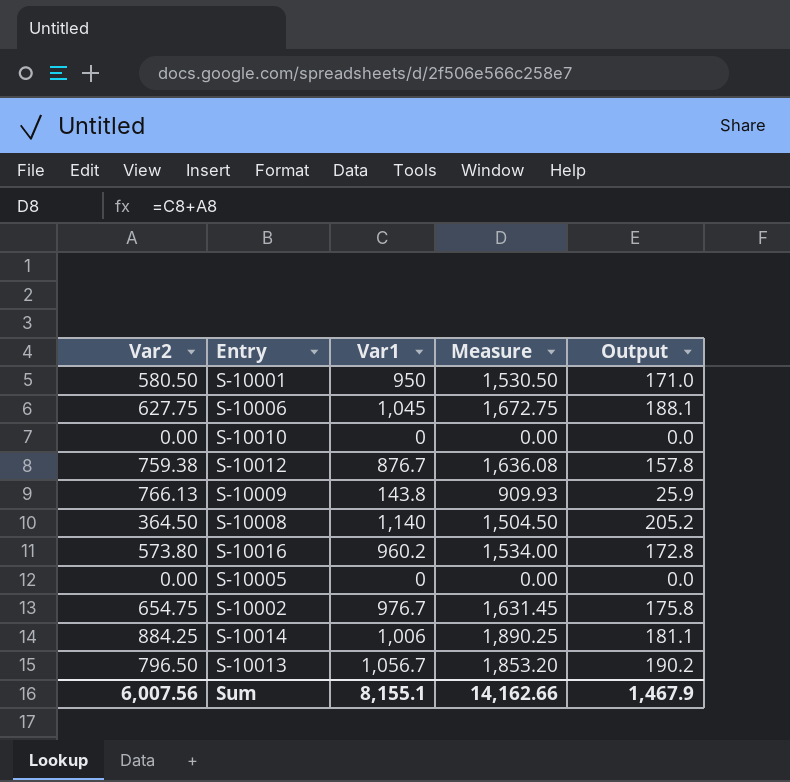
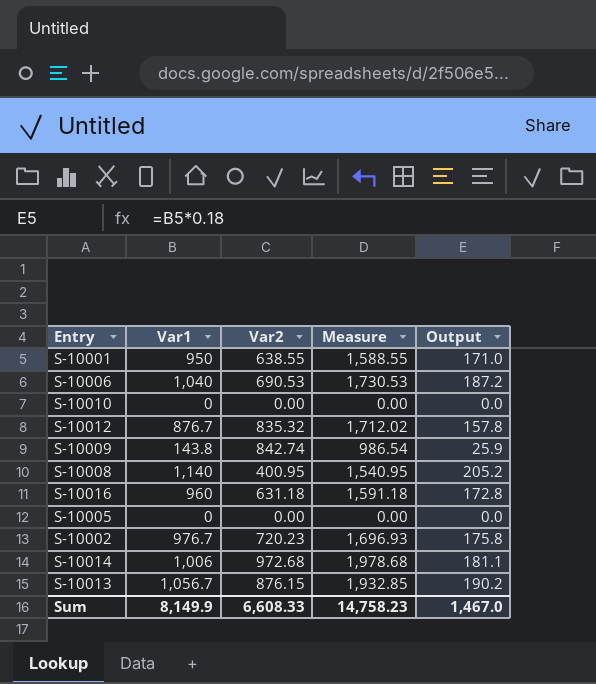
column Var2 | position: 1 -> 3
S-10001 | Var2: 580.50 -> 638.55
S-10001 | Measure: 1,530.50 -> 1,588.55
S-10006 | Var1: 1,045 -> 1,040
S-10006 | Var2: 627.75 -> 690.53
S-10006 | Measure: 1,672.75 -> 1,730.53
S-10006 | Output: 188.1 -> 187.2
S-10012 | Var2: 759.38 -> 835.32
S-10012 | Measure: 1,636.08 -> 1,712.02
S-10009 | Var2: 766.13 -> 842.74
S-10009 | Measure: 909.93 -> 986.54
S-10008 | Var2: 364.50 -> 400.95
S-10008 | Measure: 1,504.50 -> 1,540.95
S-10016 | Var1: 960.2 -> 960
S-10016 | Var2: 573.80 -> 631.18
S-10016 | Measure: 1,534.00 -> 1,591.18
S-10002 | Var2: 654.75 -> 720.23
S-10002 | Measure: 1,631.45 -> 1,696.93
S-10014 | Var2: 884.25 -> 972.68
S-10014 | Measure: 1,890.25 -> 1,978.68
S-10013 | Var2: 796.50 -> 876.15
S-10013 | Measure: 1,853.20 -> 1,932.85
Sum | Var1: 8,155.1 -> 8,149.9
Sum | Var2: 6,007.56 -> 6,608.33
Sum | Measure: 14,162.66 -> 14,758.23
Sum | Output: 1,467.9 -> 1,467.0

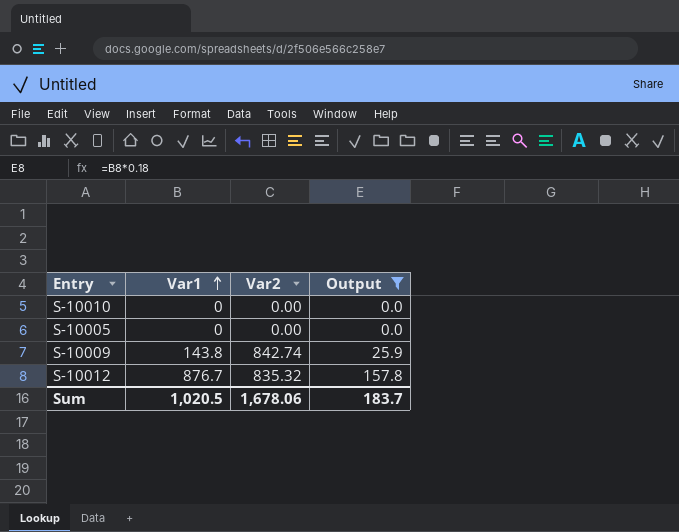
filter: none -> Output <= 157.8
row order: none -> Var1 ascending
column Measure | formula: [Var1] + [Var2] -> none
Sum | Var1: 8,149.9 -> 1,020.5
Sum | Var2: 6,608.33 -> 1,678.06
Sum | Output: 1,467.0 -> 183.7

